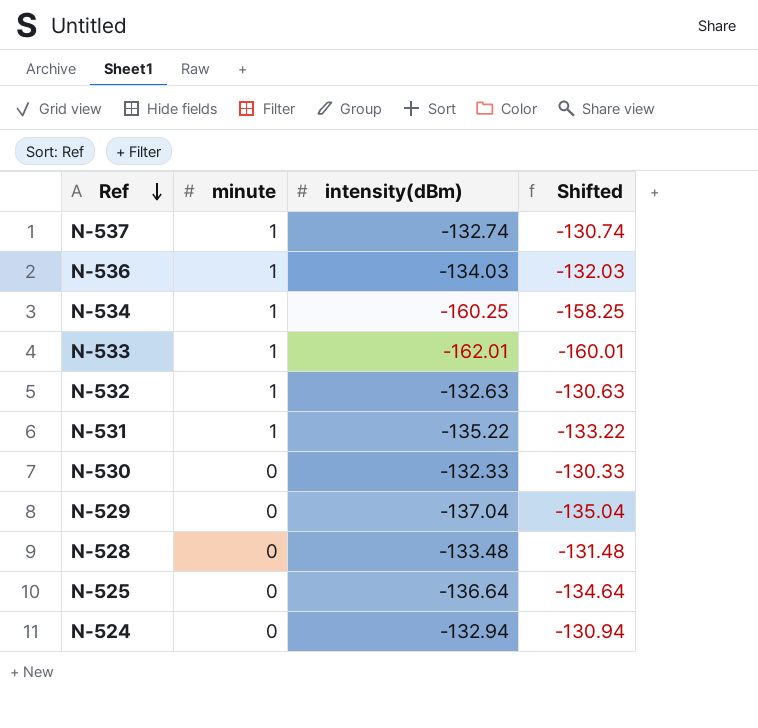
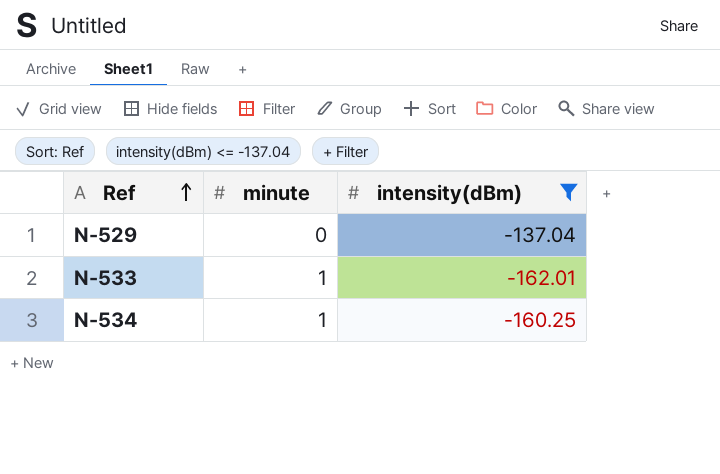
filter: none -> intensity(dBm) <= -137.04
row order: Ref descending -> Ref ascending
column Shifted | formula: [intensity(dBm)] + 2 -> none

